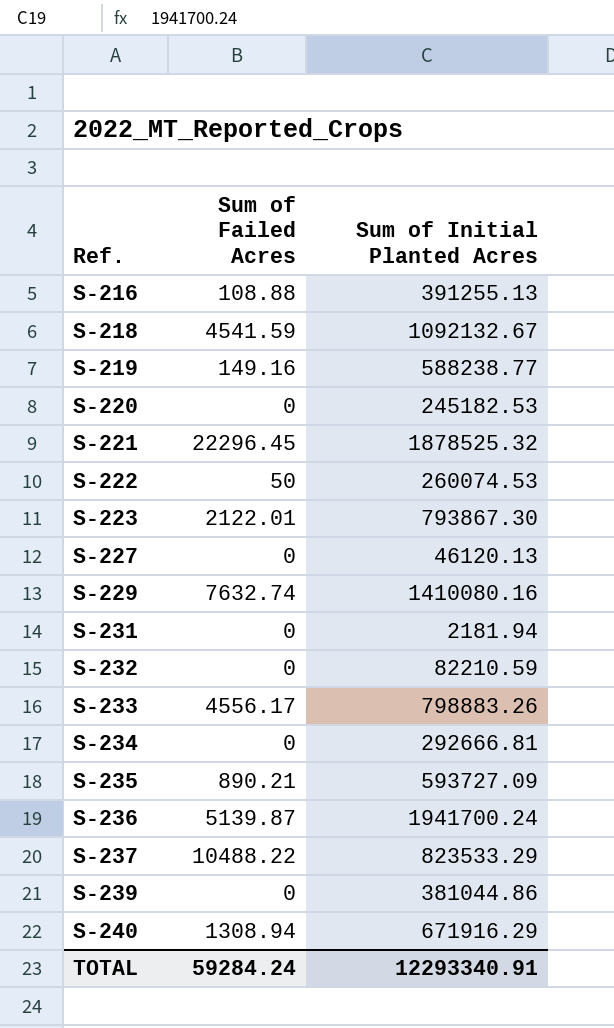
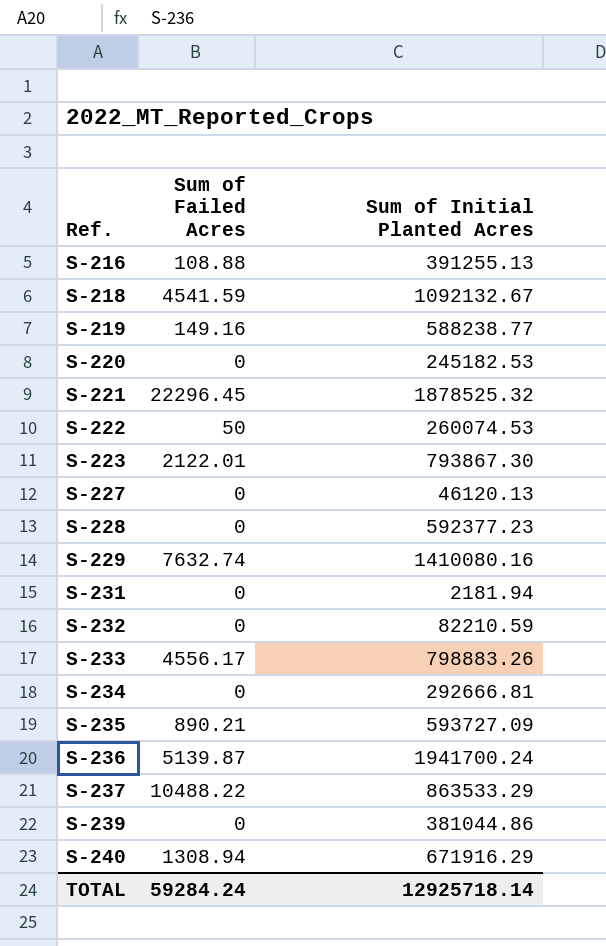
row S-228: none -> 0 | 592377.23
S-237 | Sum of Initial Planted Acres: 823533.29 -> 863533.29
TOTAL | Sum of Initial Planted Acres: 12293340.91 -> 12925718.14

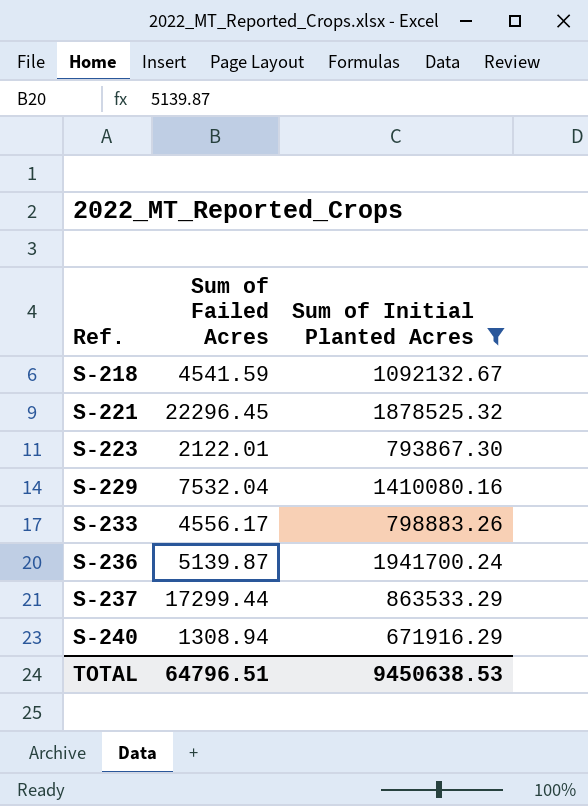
filter: none -> Sum of Initial Planted Acres >= 671916.29
S-229 | Sum of Failed Acres: 7632.74 -> 7532.04
S-237 | Sum of Failed Acres: 10488.22 -> 17299.44
TOTAL | Sum of Failed Acres: 59284.24 -> 64796.51
TOTAL | Sum of Initial Planted Acres: 12925718.14 -> 9450638.53

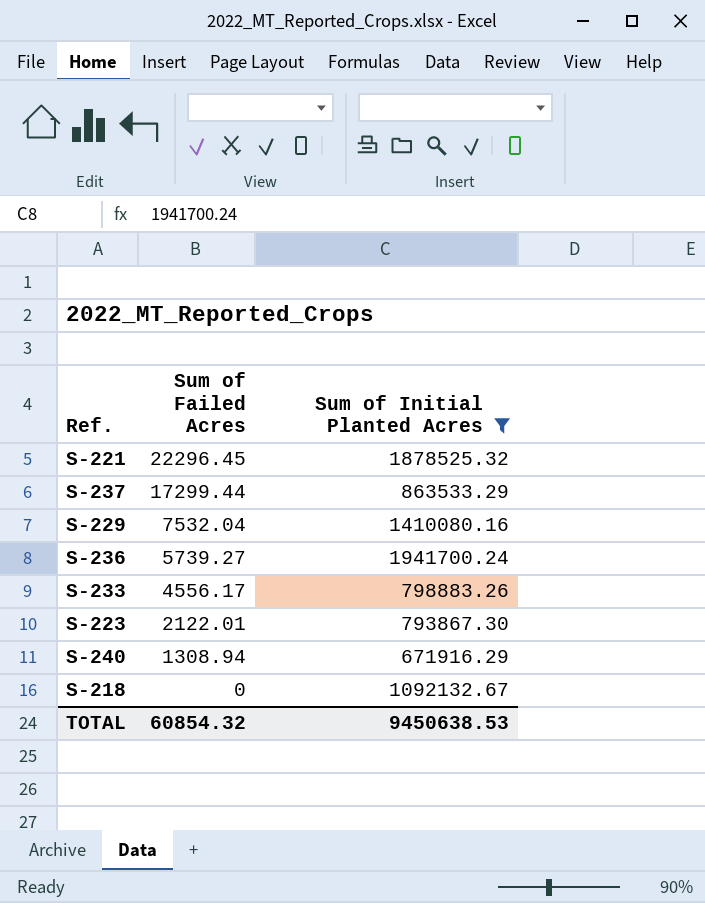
row order: Ref. ascending -> Sum of Failed Acres descending
S-236 | Sum of Failed Acres: 5139.87 -> 5739.27
S-218 | Sum of Failed Acres: 4541.59 -> 0
TOTAL | Sum of Failed Acres: 64796.51 -> 60854.32

